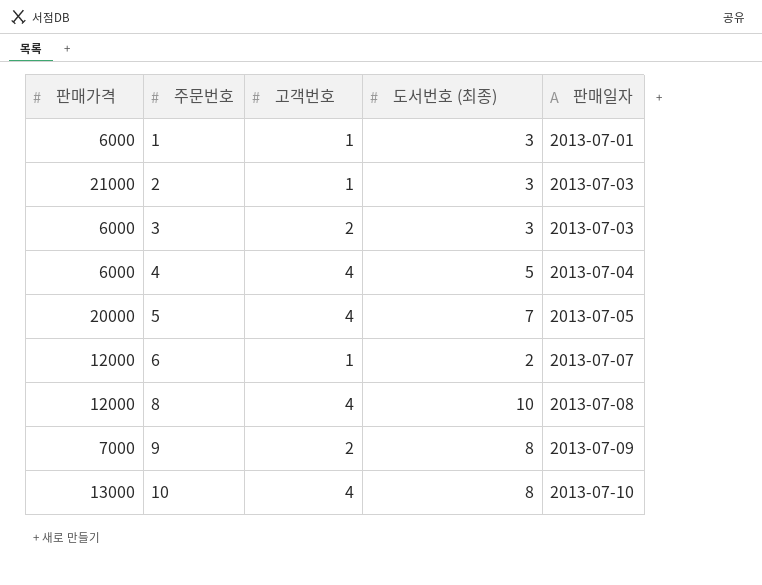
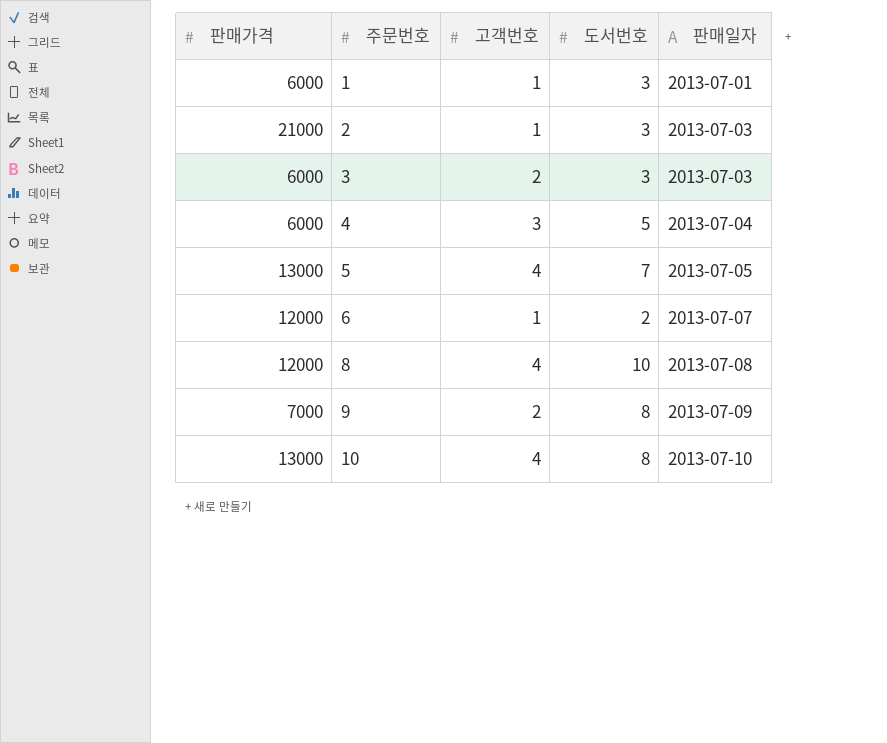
column name: 도서번호 (최종) -> 도서번호
4 | 고객번호: 4 -> 3
5 | 판매가격: 20000 -> 13000

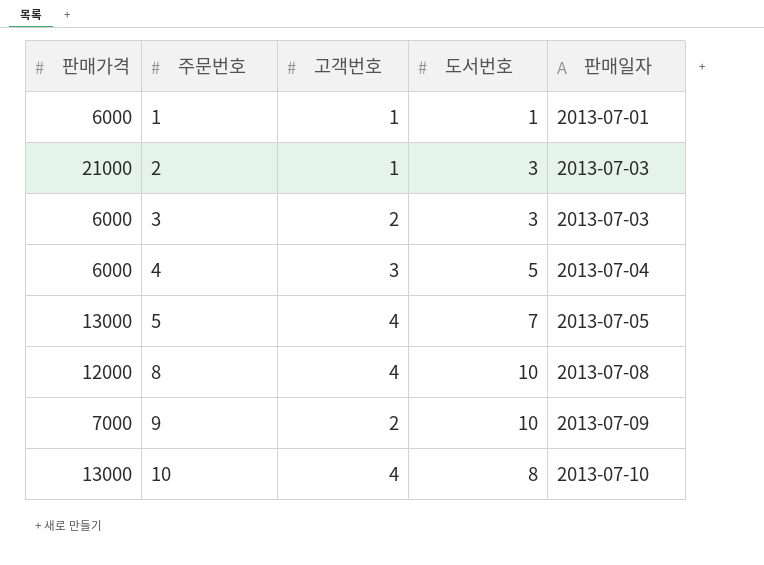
row 6: 12000 | 1 | 2 | 2013-07-07 -> none
1 | 도서번호: 3 -> 1
9 | 도서번호: 8 -> 10

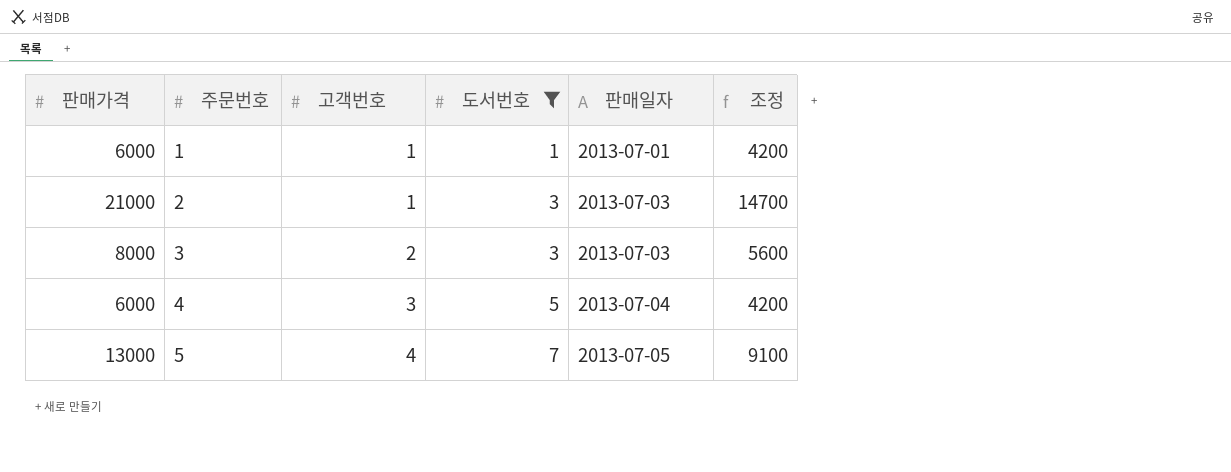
filter: none -> 도서번호 <= 7
column 조정 | formula: none -> [판매가격] * 0.7
3 | 판매가격: 6000 -> 8000

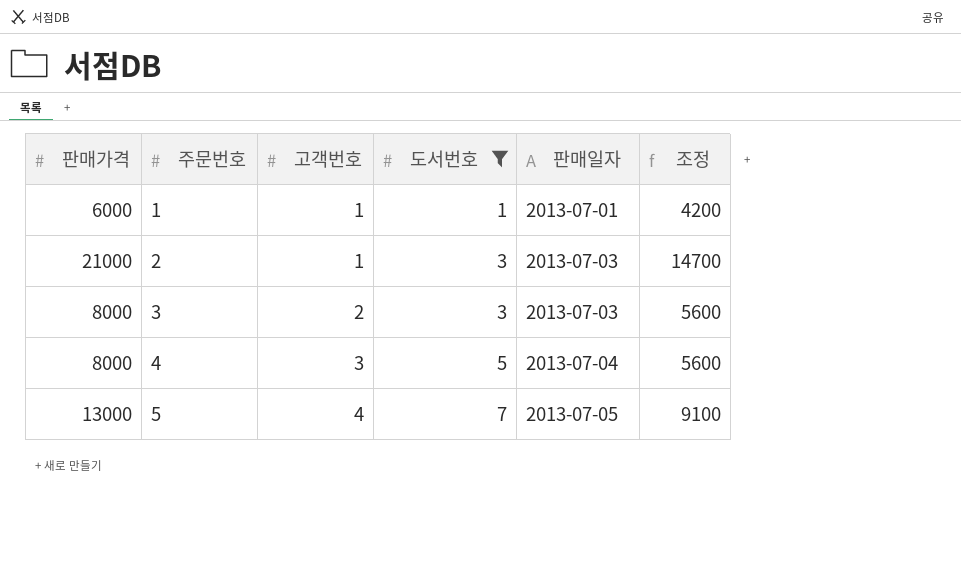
4 | 판매가격: 6000 -> 8000
4 | 조정: 4200 -> 5600

